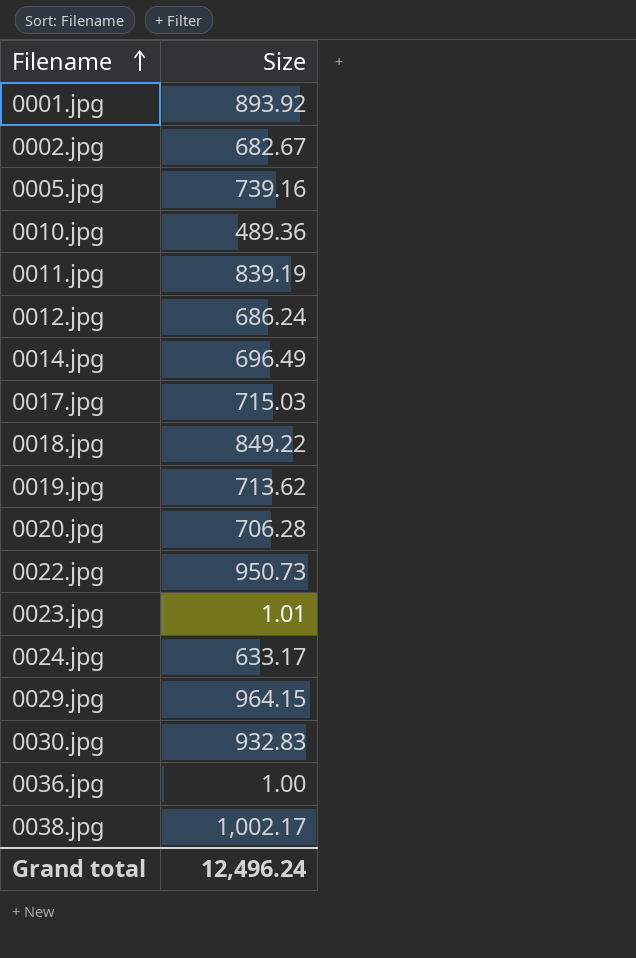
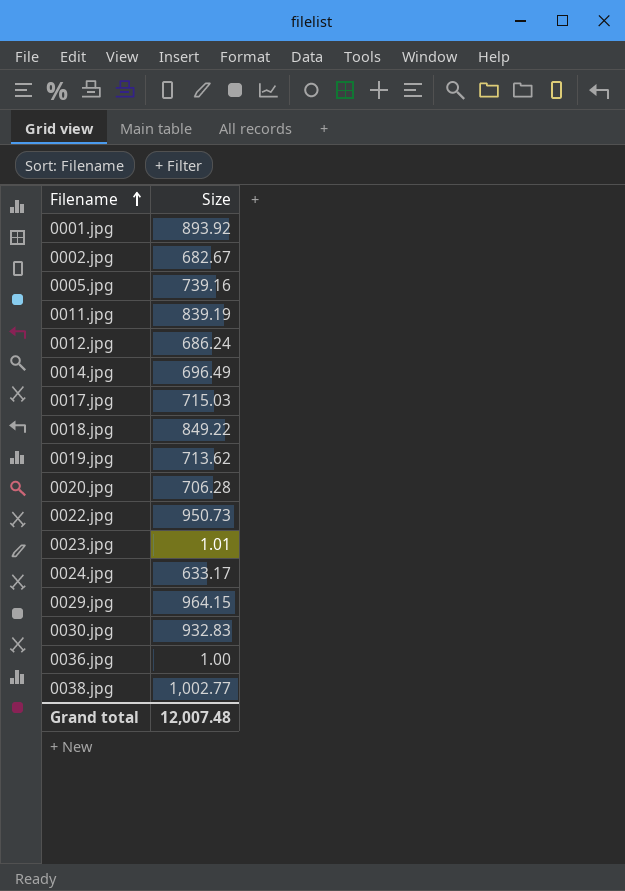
row 0010.jpg: 489.36 -> none
0038.jpg | Size: 1,002.17 -> 1,002.77
Grand total | Size: 12,496.24 -> 12,007.48

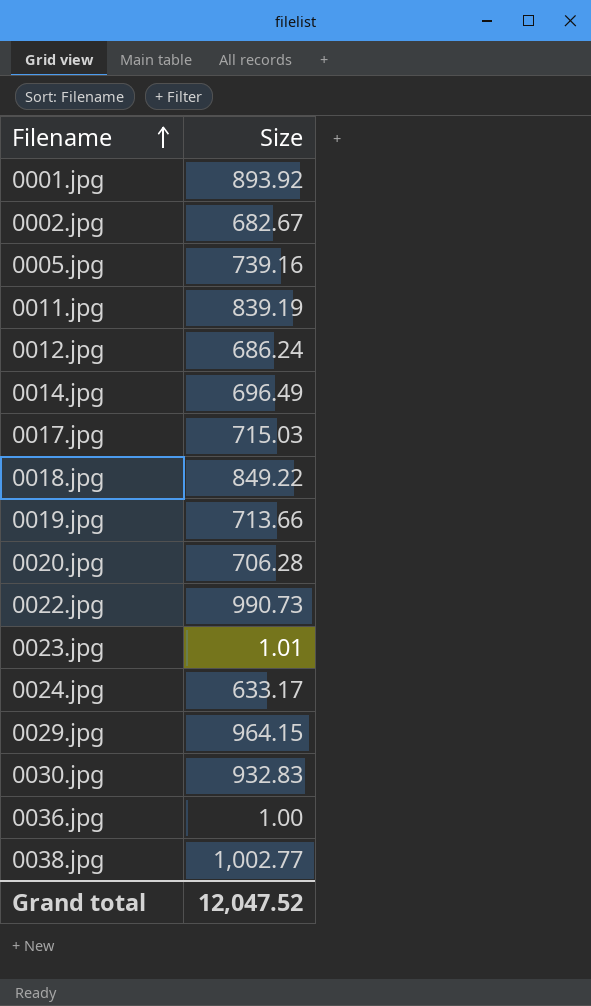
0019.jpg | Size: 713.62 -> 713.66
0022.jpg | Size: 950.73 -> 990.73
Grand total | Size: 12,007.48 -> 12,047.52

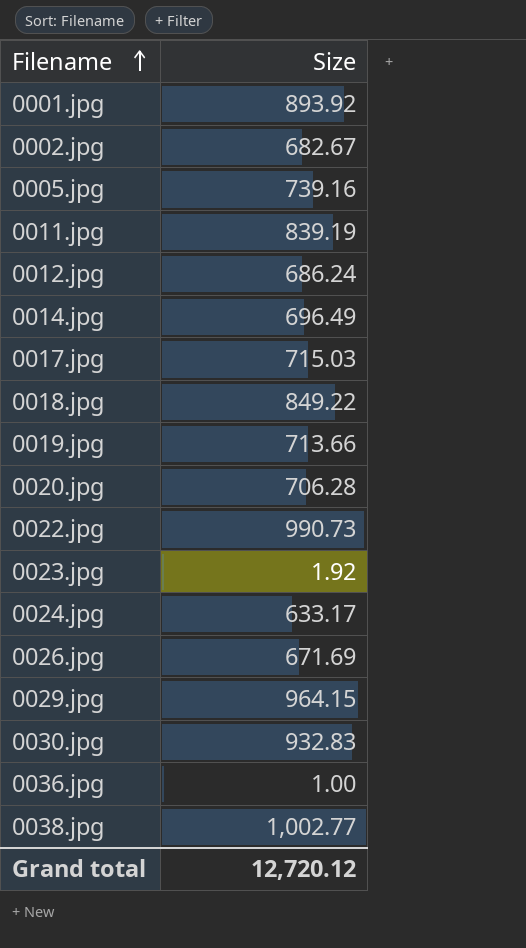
0023.jpg | Size: 1.01 -> 1.92
row 0026.jpg: none -> 671.69
Grand total | Size: 12,047.52 -> 12,720.12

